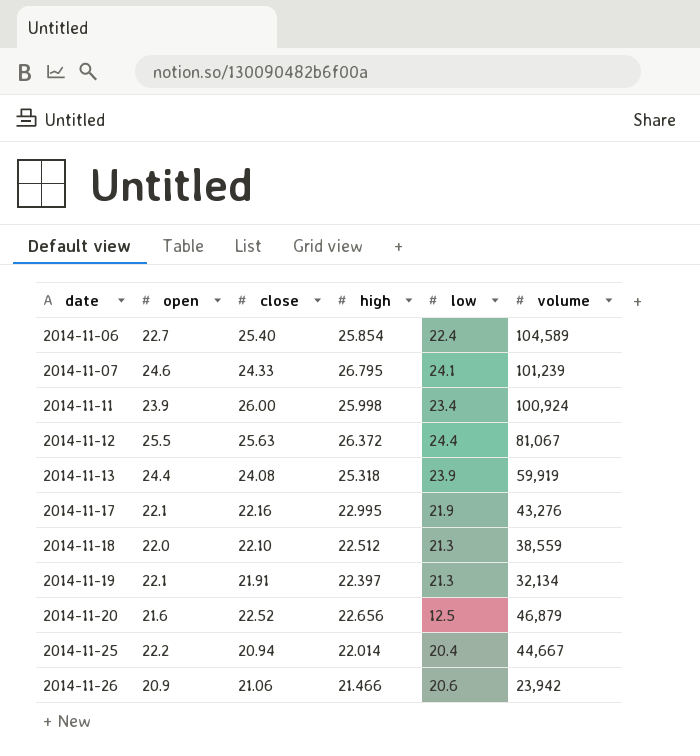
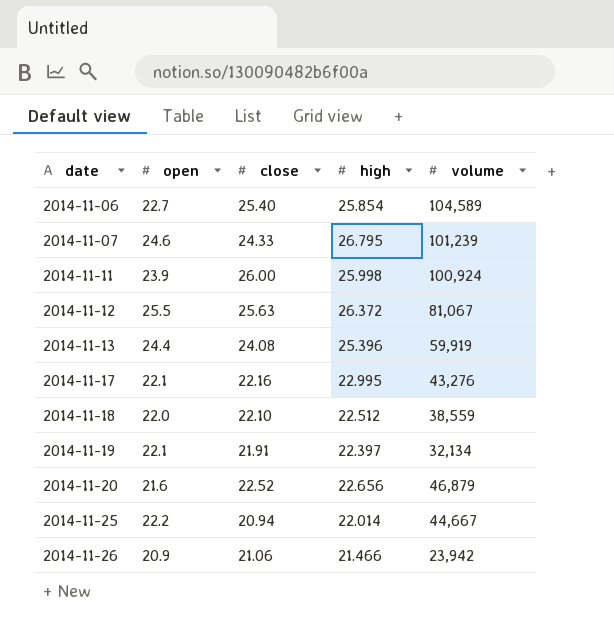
column low | position: 5 -> none
2014-11-13 | high: 25.318 -> 25.396

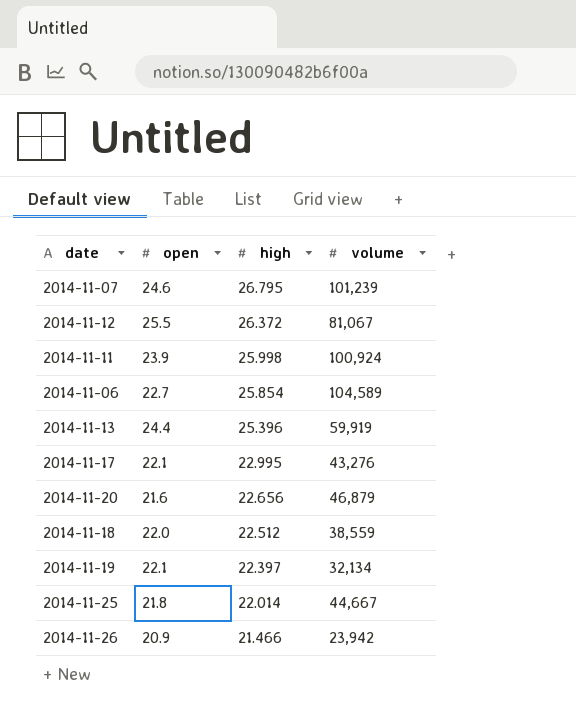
row order: date ascending -> high descending
column close | position: 3 -> none
2014-11-25 | open: 22.2 -> 21.8

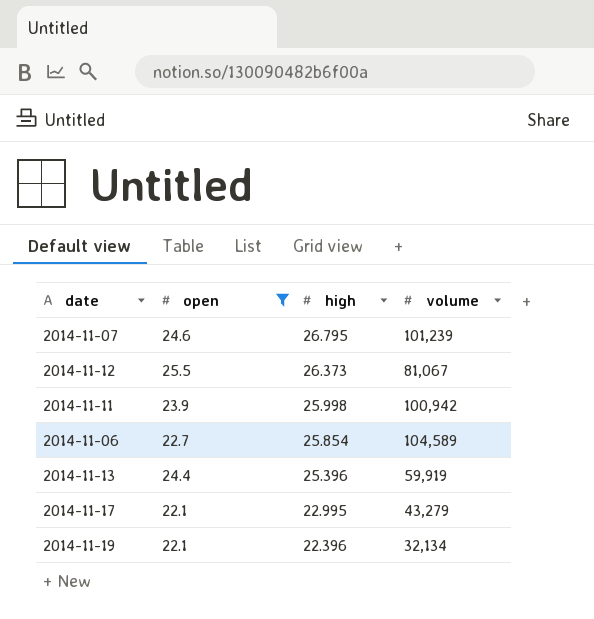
filter: none -> open >= 22.1
2014-11-12 | high: 26.372 -> 26.373
2014-11-11 | volume: 100,924 -> 100,942
2014-11-17 | volume: 43,276 -> 43,279
2014-11-19 | high: 22.397 -> 22.396

